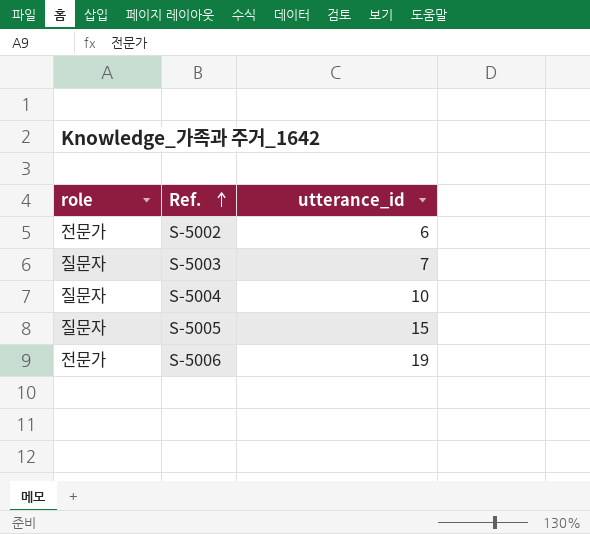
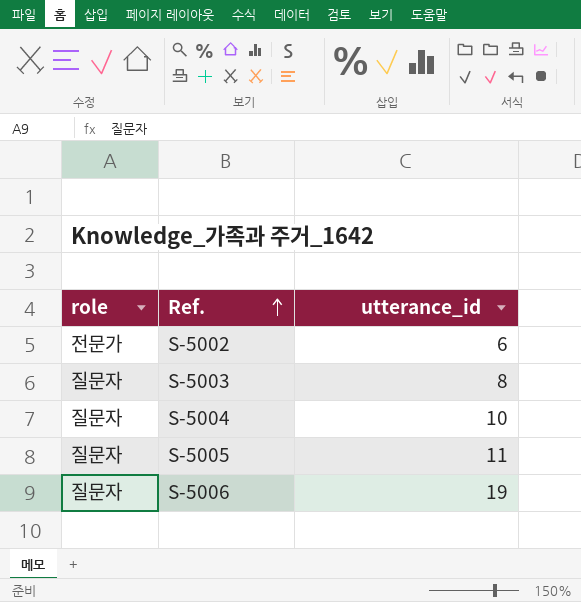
S-5003 | utterance_id: 7 -> 8
S-5005 | utterance_id: 15 -> 11
S-5006 | role: 전문가 -> 질문자

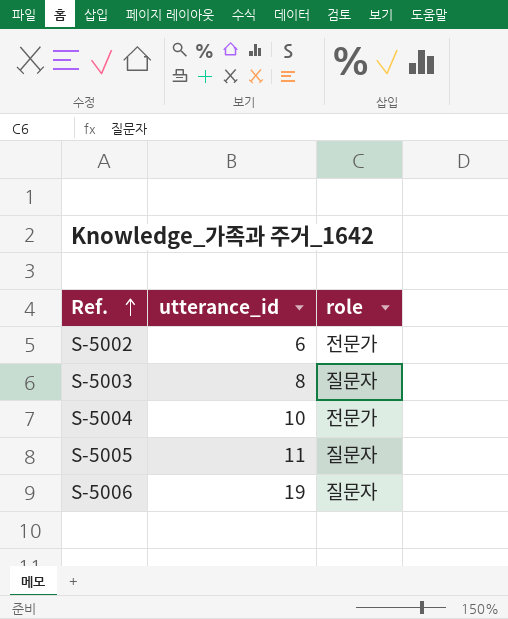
column role | position: 1 -> 3
S-5004 | role: 질문자 -> 전문가

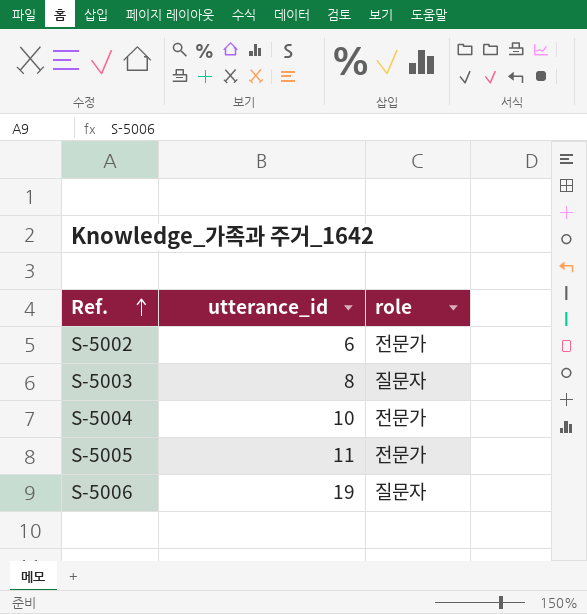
S-5005 | role: 질문자 -> 전문가

